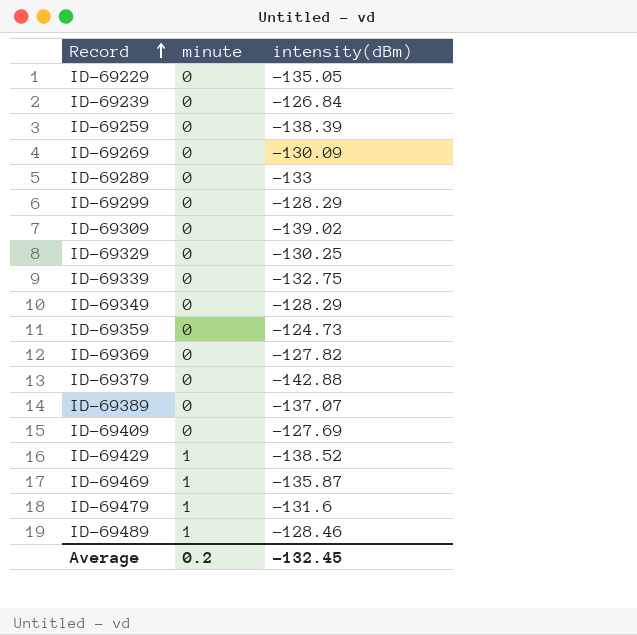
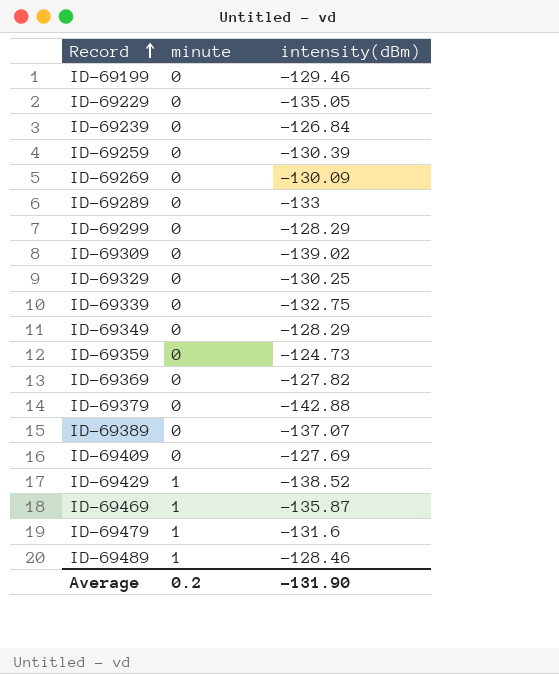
row ID-69199: none -> 0 | -129.46
ID-69259 | intensity(dBm): -138.39 -> -130.39
Average | intensity(dBm): -132.45 -> -131.90

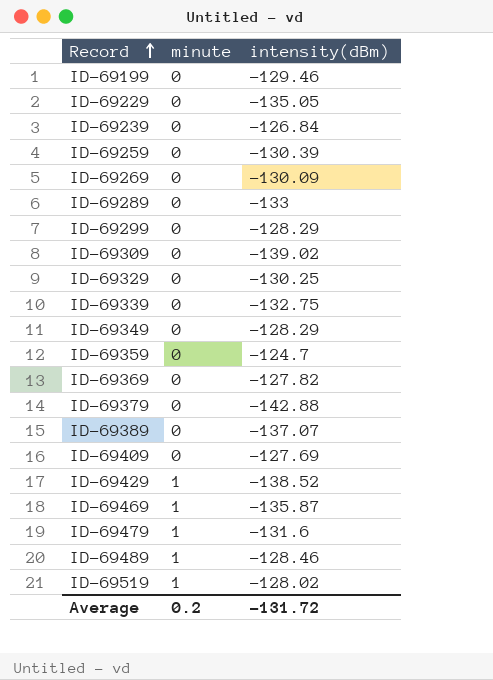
ID-69359 | intensity(dBm): -124.73 -> -124.7
row ID-69519: none -> 1 | -128.02
Average | intensity(dBm): -131.90 -> -131.72

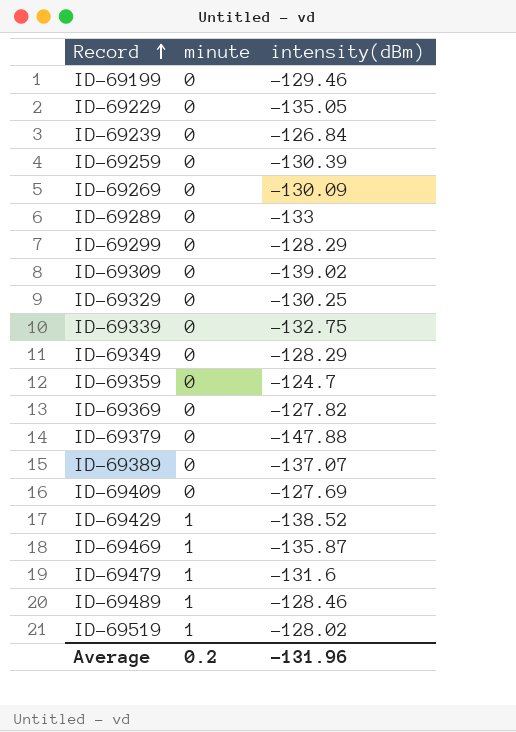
ID-69379 | intensity(dBm): -142.88 -> -147.88
Average | intensity(dBm): -131.72 -> -131.96

